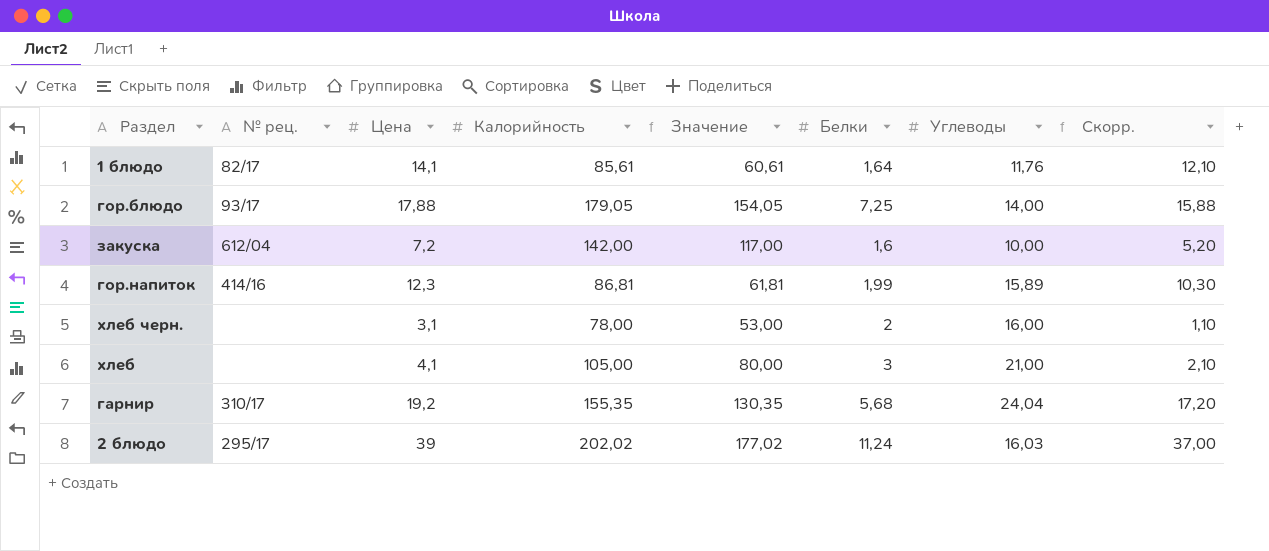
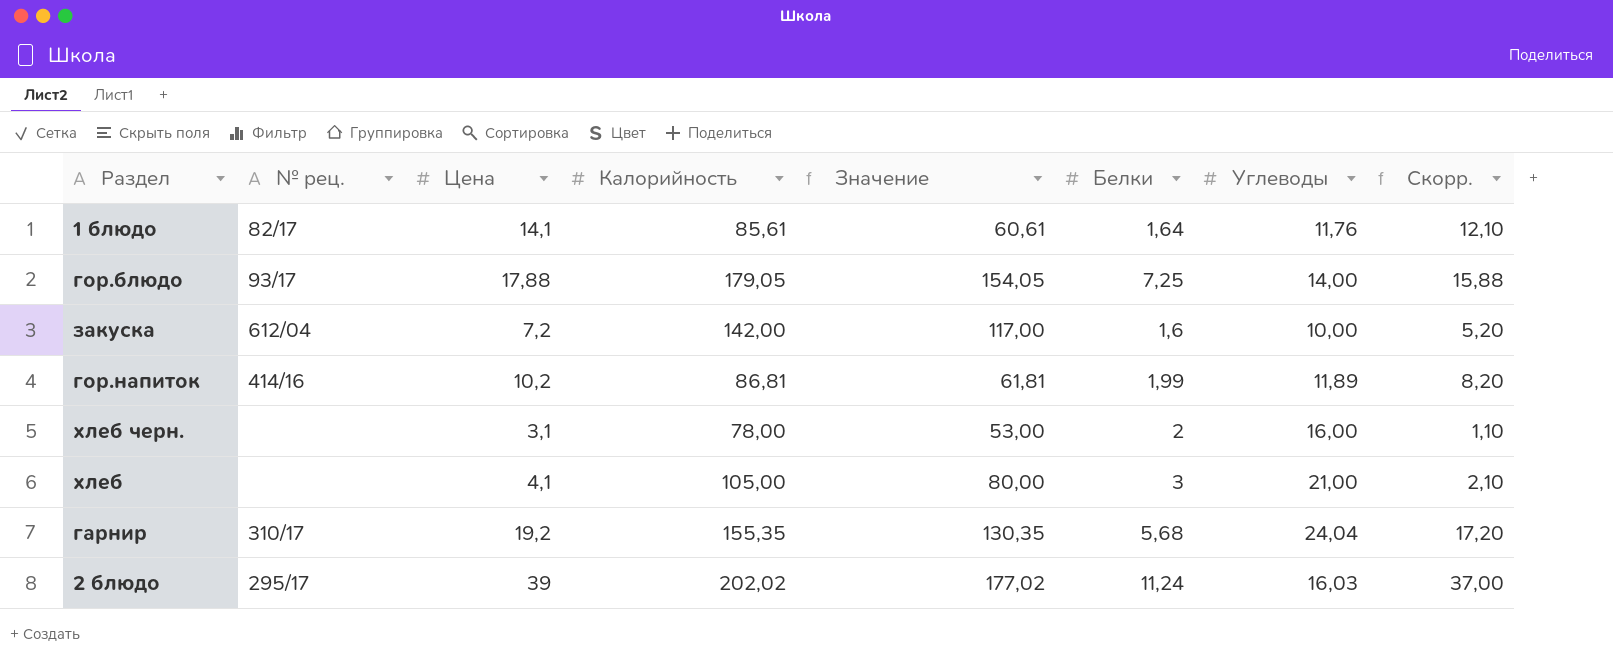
гор.напиток | Цена: 12,3 -> 10,2
гор.напиток | Углеводы: 15,89 -> 11,89
гор.напиток | Скорр.: 10,30 -> 8,20

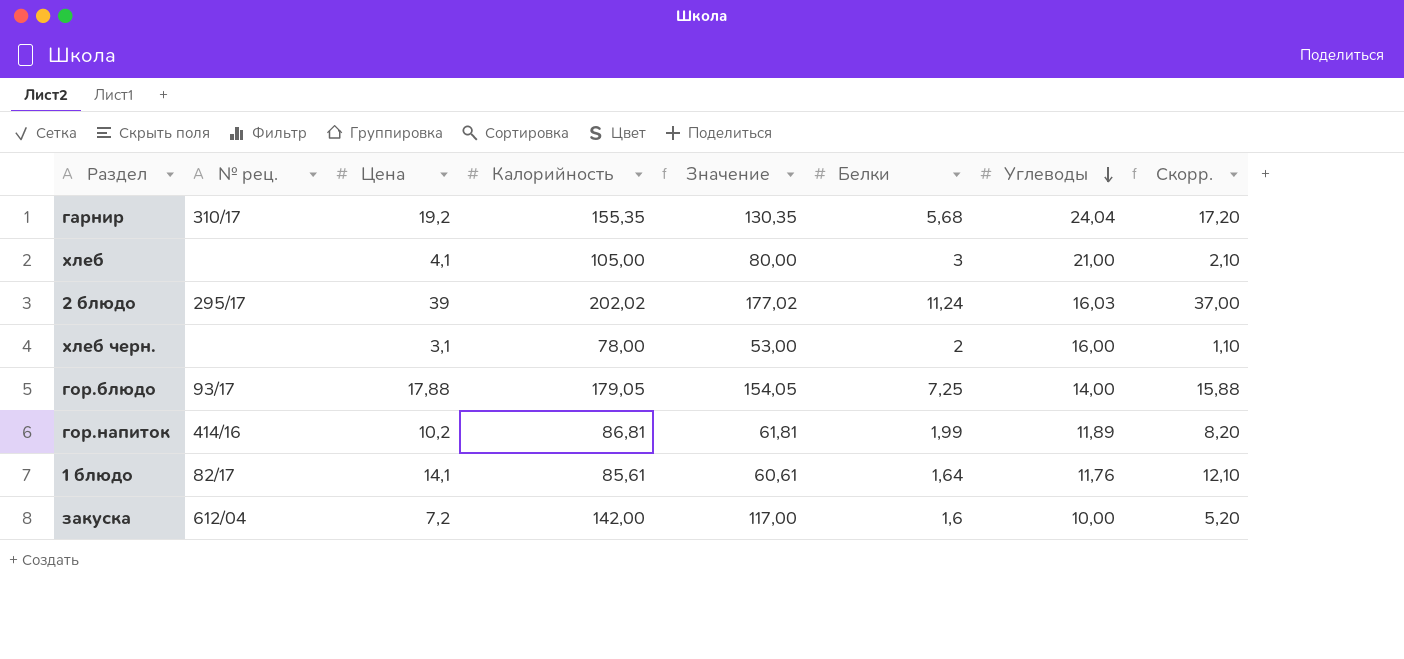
row order: none -> Углеводы descending

